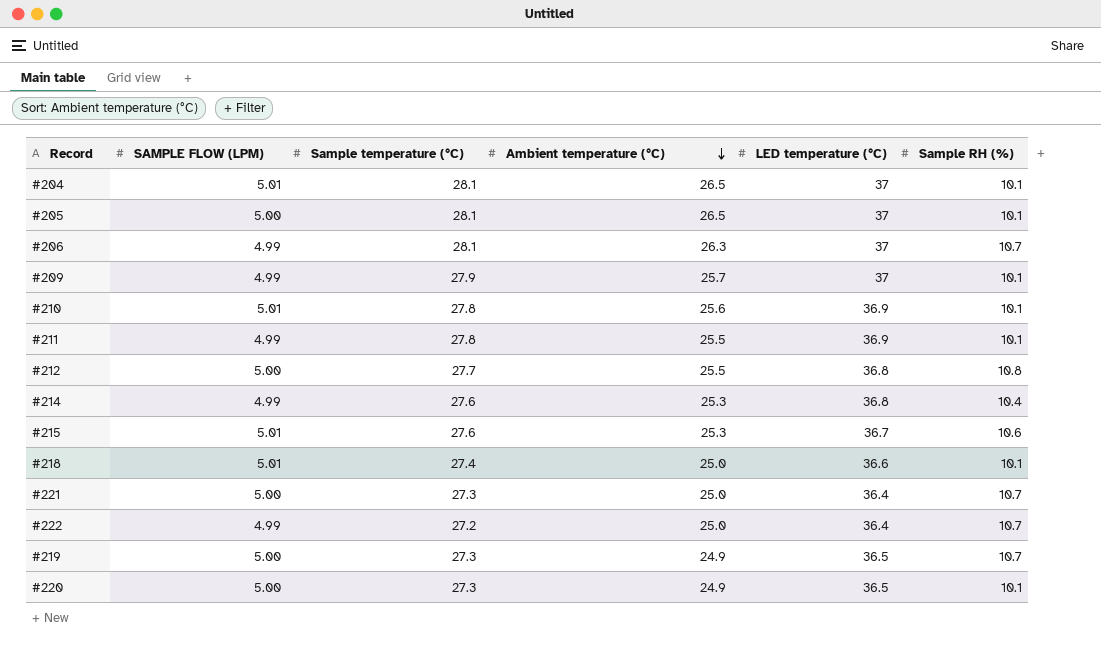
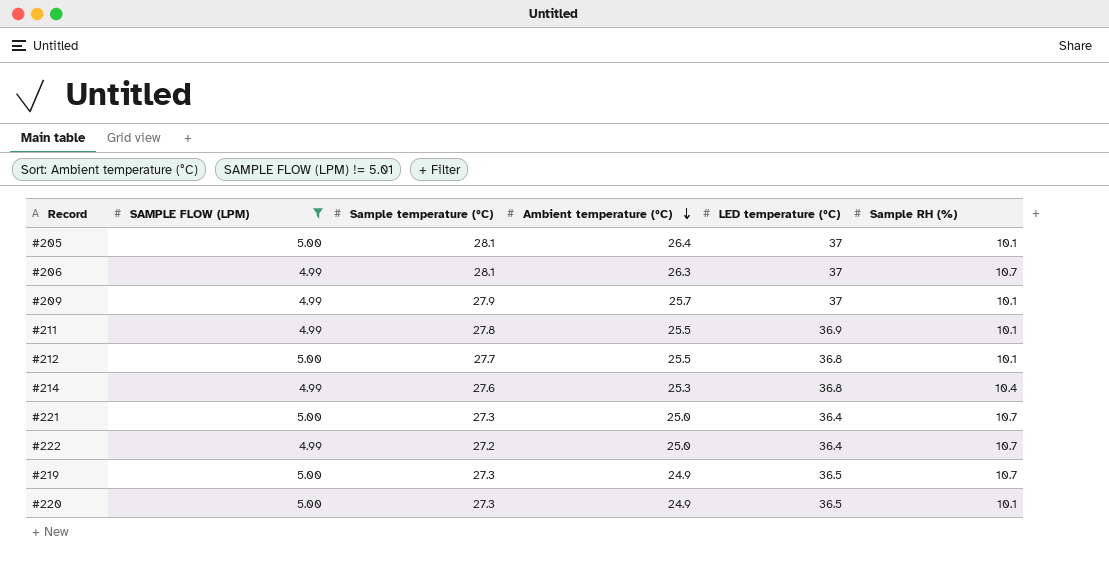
filter: none -> SAMPLE FLOW (LPM) != 5.01
#205 | Ambient temperature (°C): 26.5 -> 26.4
#212 | Sample RH (%): 10.8 -> 10.1

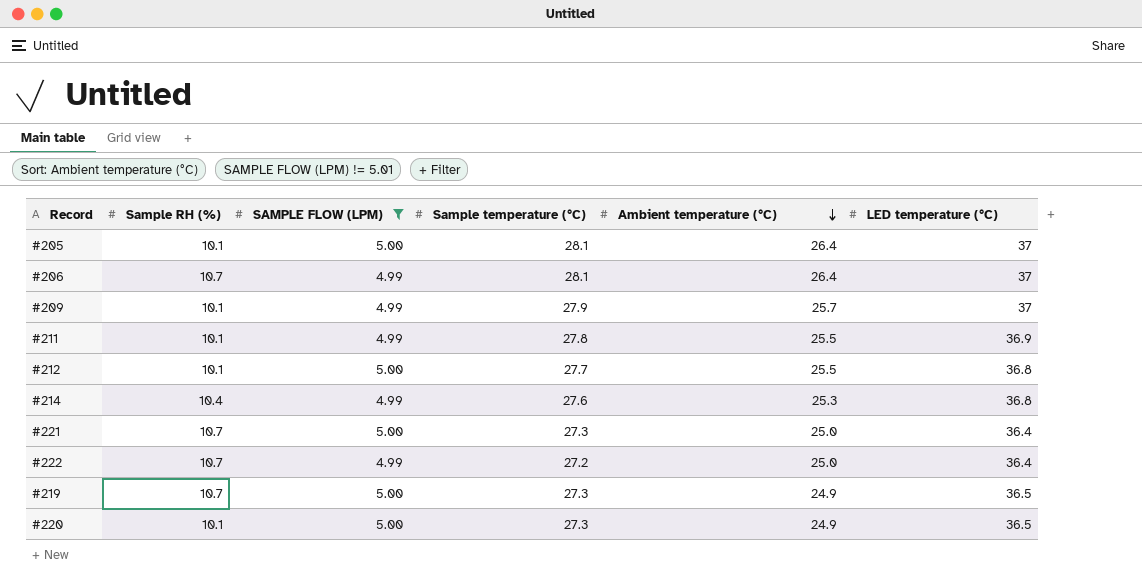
column Sample RH (%) | position: 6 -> 2
#206 | Ambient temperature (°C): 26.3 -> 26.4

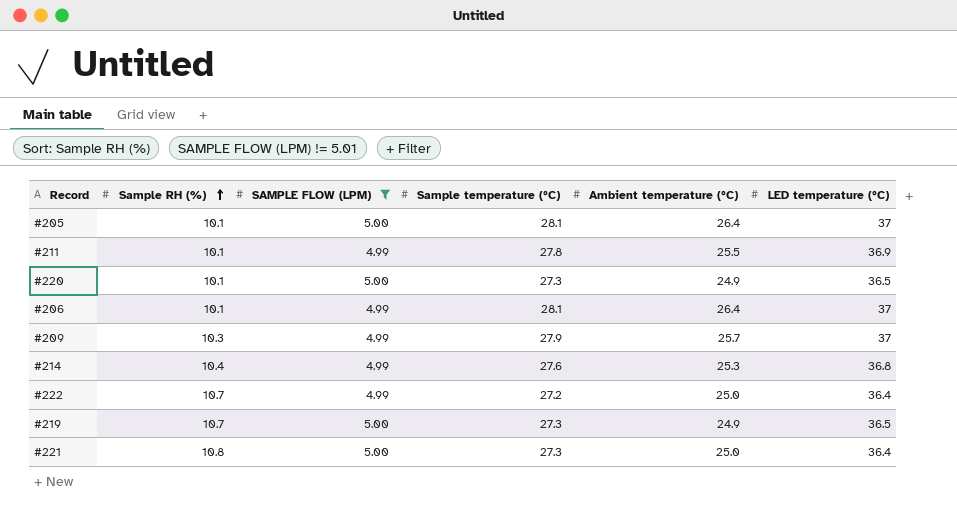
row order: Ambient temperature (°C) descending -> Sample RH (%) ascending
row #212: 10.1 | 5.00 | 27.7 | 25.5 | 36.8 -> none
#206 | Sample RH (%): 10.7 -> 10.1
#209 | Sample RH (%): 10.1 -> 10.3
#221 | Sample RH (%): 10.7 -> 10.8

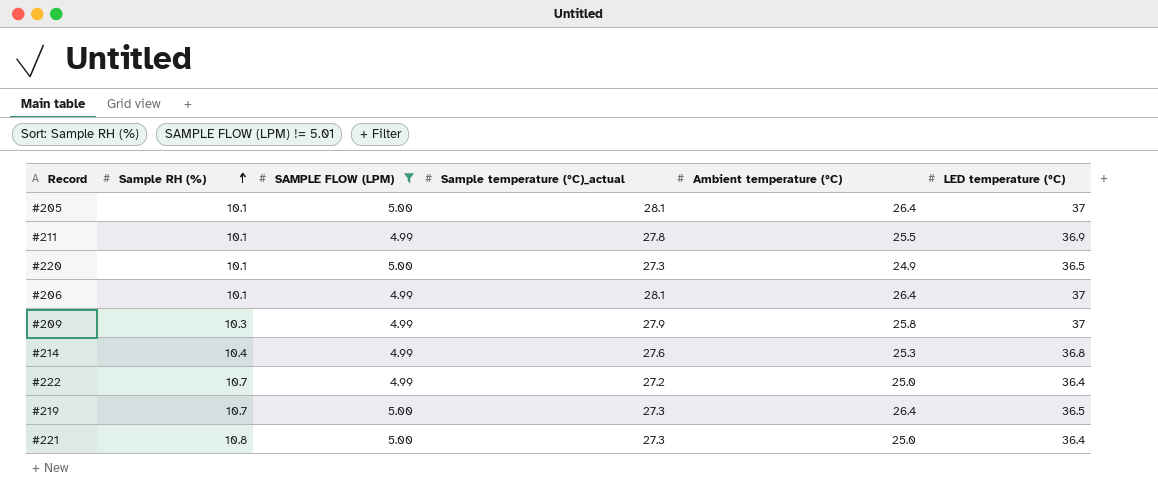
column name: Sample temperature (°C) -> Sample temperature (°C)_actual
#209 | Ambient temperature (°C): 25.7 -> 25.8
#219 | Ambient temperature (°C): 24.9 -> 26.4

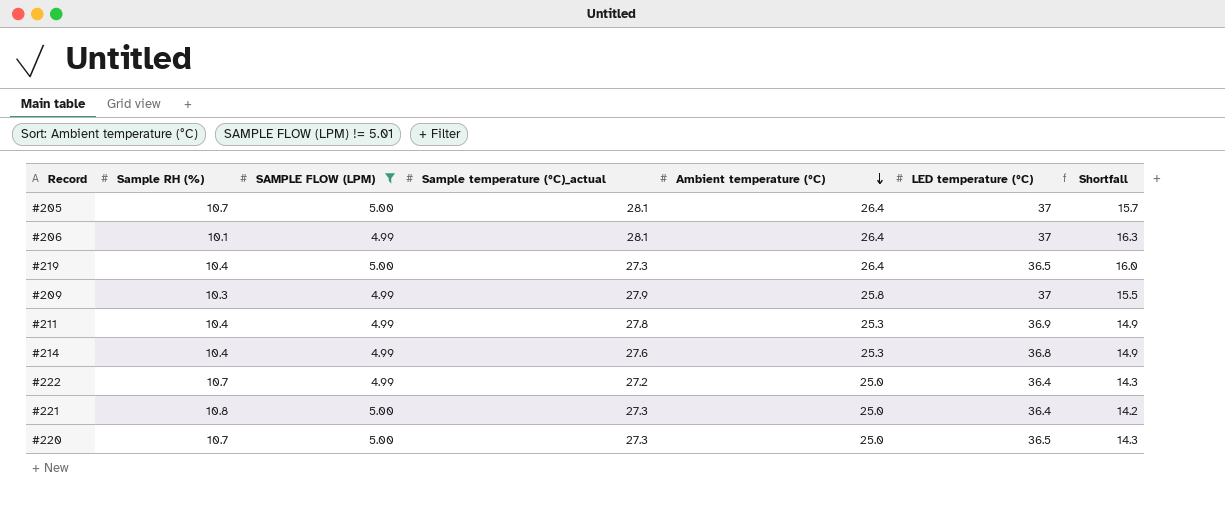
row order: Sample RH (%) ascending -> Ambient temperature (°C) descending
column Shortfall | formula: none -> [Ambient temperature (°C)] - [Sample RH (%)]
#205 | Sample RH (%): 10.1 -> 10.7
#219 | Sample RH (%): 10.7 -> 10.4
#211 | Sample RH (%): 10.1 -> 10.4
#211 | Ambient temperature (°C): 25.5 -> 25.3
#220 | Sample RH (%): 10.1 -> 10.7
#220 | Ambient temperature (°C): 24.9 -> 25.0

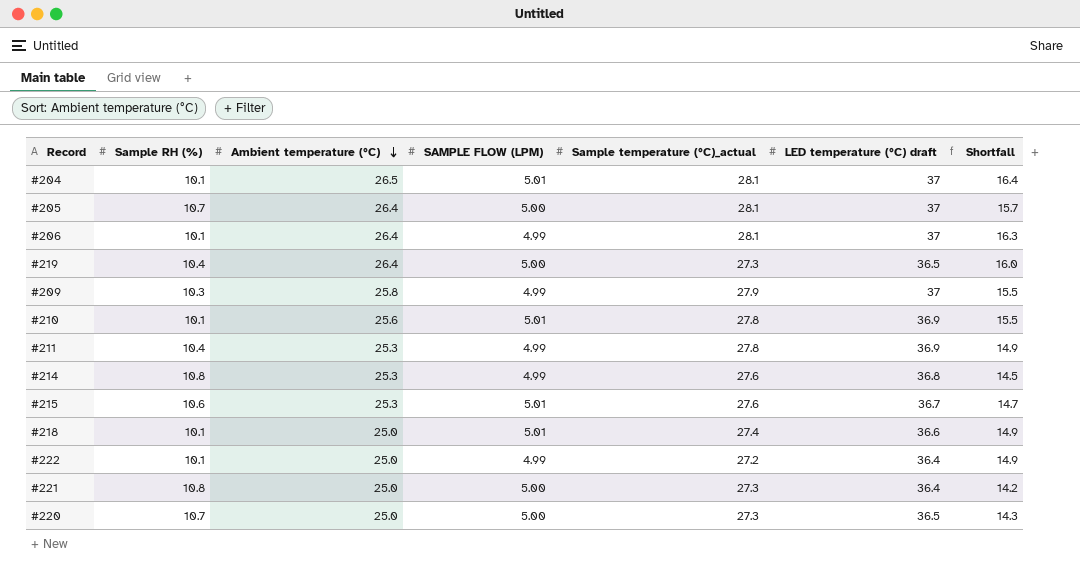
filter: SAMPLE FLOW (LPM) != 5.01 -> none
column Ambient temperature (°C) | position: 5 -> 3
column name: LED temperature (°C) -> LED temperature (°C) draft
#214 | Sample RH (%): 10.4 -> 10.8
#214 | Shortfall: 14.9 -> 14.5
#222 | Sample RH (%): 10.7 -> 10.1
#222 | Shortfall: 14.3 -> 14.9

